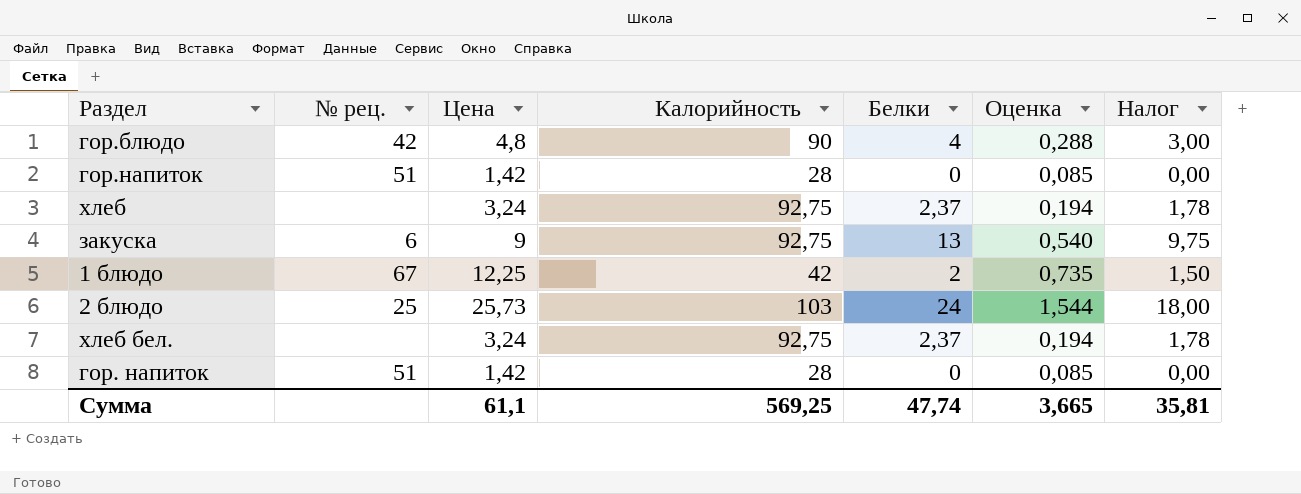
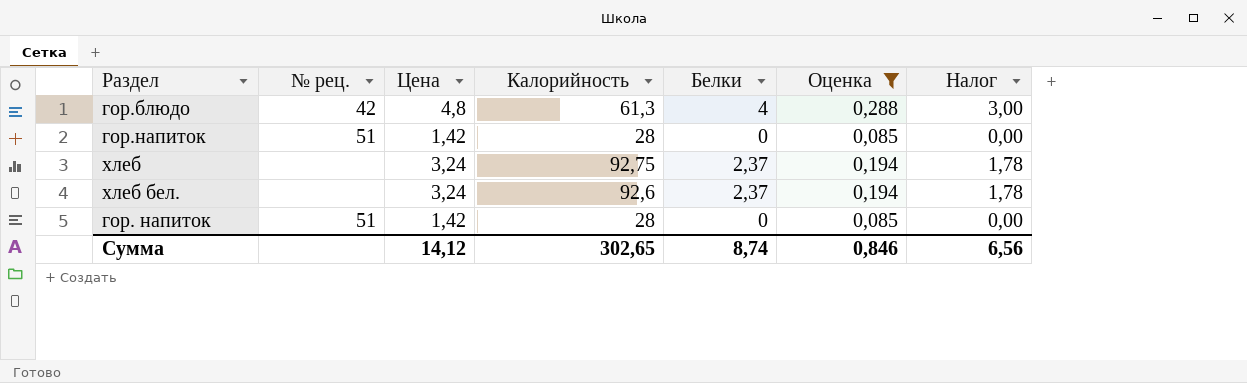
filter: none -> Оценка <= 0,288
гор.блюдо | Калорийность: 90 -> 61,3
хлеб бел. | Калорийность: 92,75 -> 92,6
Сумма | Цена: 61,1 -> 14,12
Сумма | Калорийность: 569,25 -> 302,65
Сумма | Белки: 47,74 -> 8,74
Сумма | Оценка: 3,665 -> 0,846
Сумма | Налог: 35,81 -> 6,56

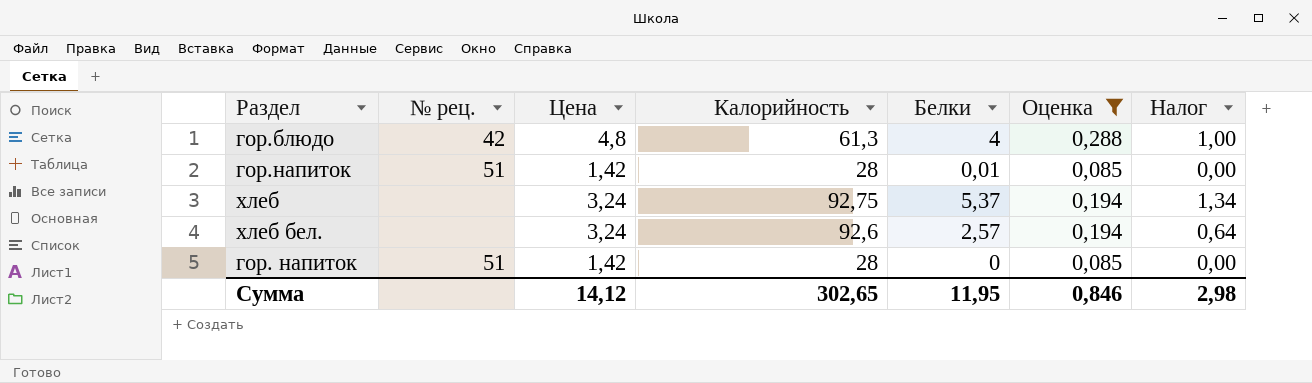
column Налог | formula: [Белки] * 0,75 -> [Белки] * 0,25
гор.напиток | Белки: 0 -> 0,01
хлеб | Белки: 2,37 -> 5,37
хлеб бел. | Белки: 2,37 -> 2,57
Сумма | Белки: 8,74 -> 11,95
Сумма | Налог: 6,56 -> 2,98

